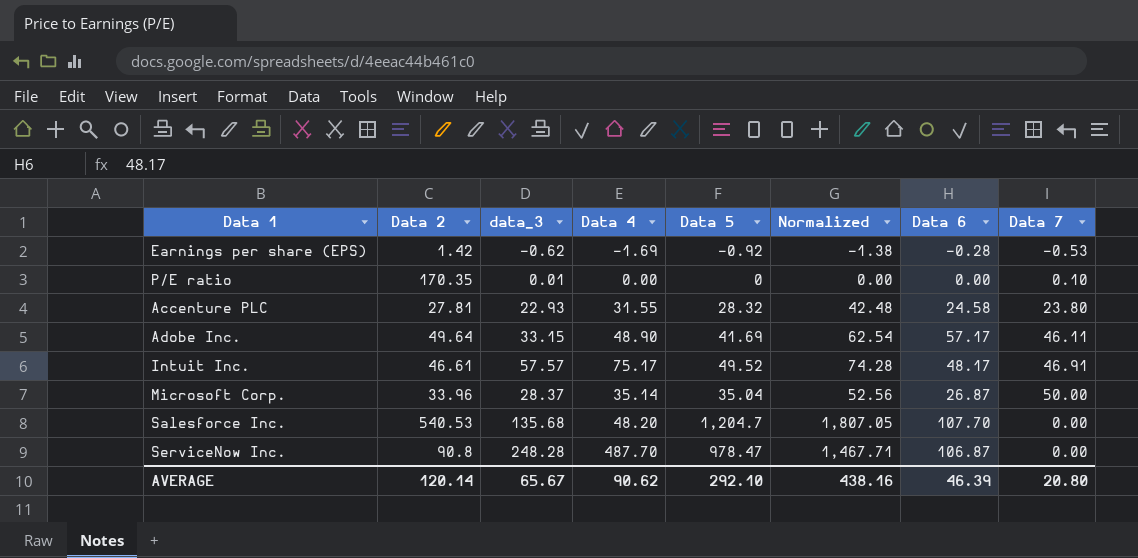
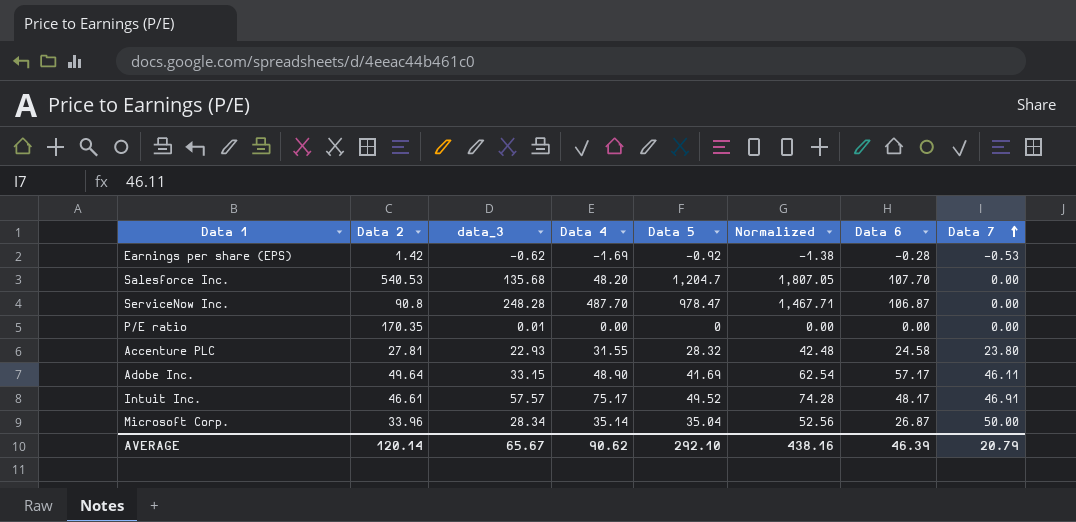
row order: none -> Data 7 ascending
P/E ratio | Data 7: 0.10 -> 0.00
Microsoft Corp. | data_3: 28.37 -> 28.34
AVERAGE | Data 7: 20.80 -> 20.79

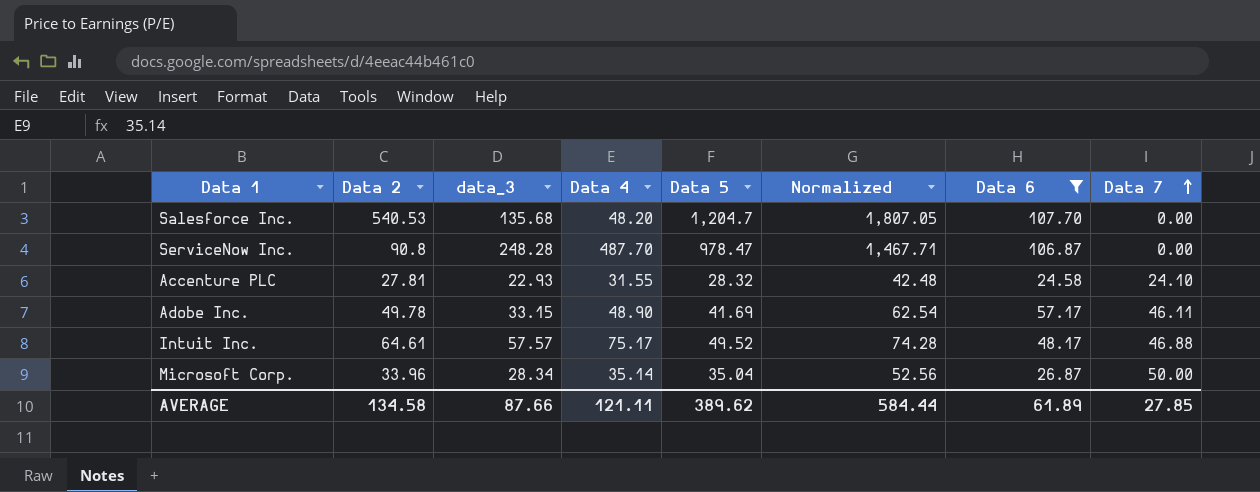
filter: none -> Data 6 >= 24.58
Accenture PLC | Data 7: 23.80 -> 24.10
Adobe Inc. | Data 2: 49.64 -> 49.78
Intuit Inc. | Data 2: 46.61 -> 64.61
Intuit Inc. | Data 7: 46.91 -> 46.88
AVERAGE | Data 2: 120.14 -> 134.58
AVERAGE | data_3: 65.67 -> 87.66
AVERAGE | Data 4: 90.62 -> 121.11
AVERAGE | Data 5: 292.10 -> 389.62
AVERAGE | Normalized: 438.16 -> 584.44
AVERAGE | Data 6: 46.39 -> 61.89
AVERAGE | Data 7: 20.79 -> 27.85

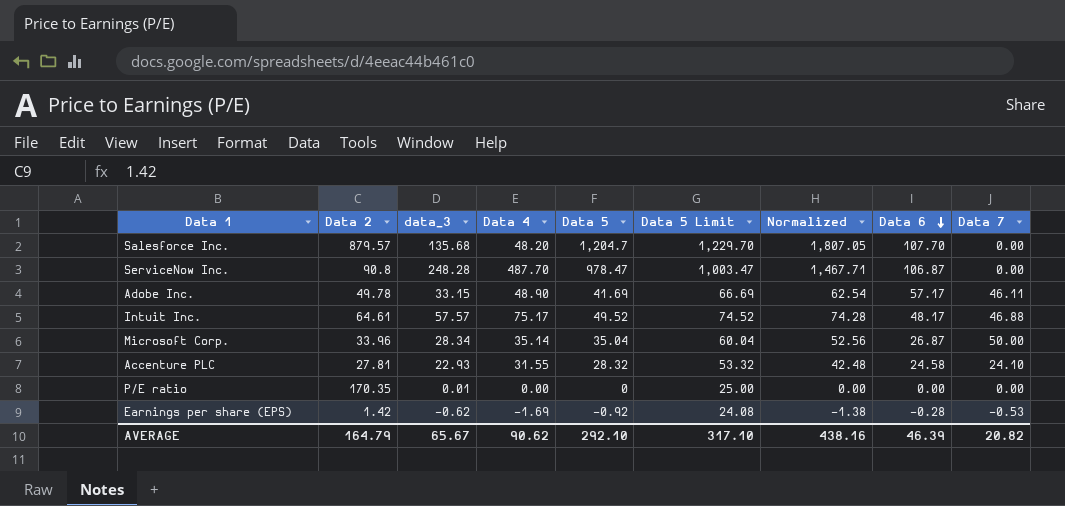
filter: Data 6 >= 24.58 -> none
row order: Data 7 ascending -> Data 6 descending
column Data 5 Limit | formula: none -> [Data 5] + 25
Salesforce Inc. | Data 2: 540.53 -> 879.57
AVERAGE | Data 2: 134.58 -> 164.79
AVERAGE | data_3: 87.66 -> 65.67
AVERAGE | Data 4: 121.11 -> 90.62
AVERAGE | Data 5: 389.62 -> 292.10
AVERAGE | Normalized: 584.44 -> 438.16
AVERAGE | Data 6: 61.89 -> 46.39
AVERAGE | Data 7: 27.85 -> 20.82

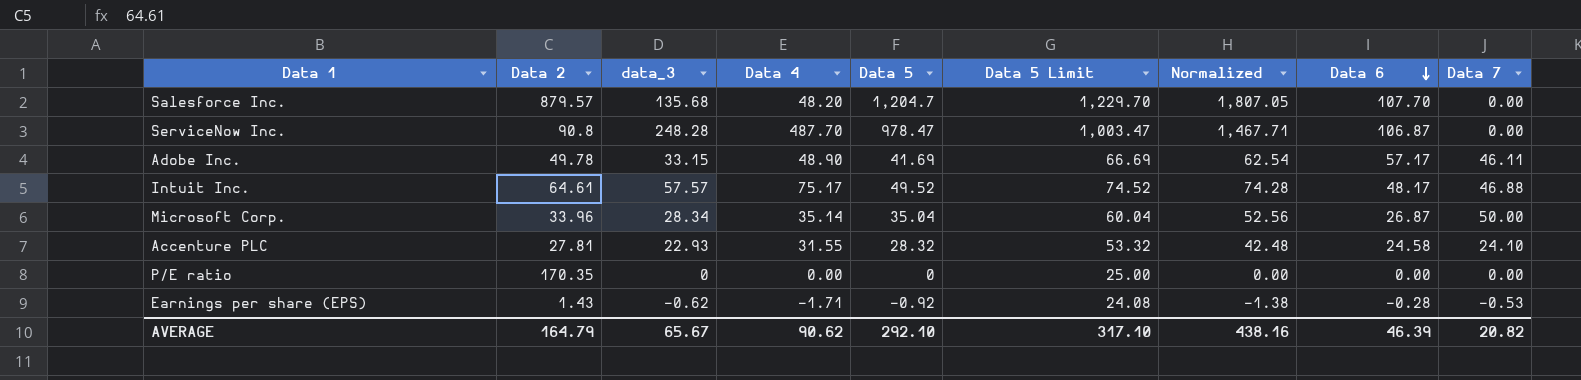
P/E ratio | data_3: 0.01 -> 0
Earnings per share (EPS) | Data 2: 1.42 -> 1.43
Earnings per share (EPS) | Data 4: -1.69 -> -1.71

